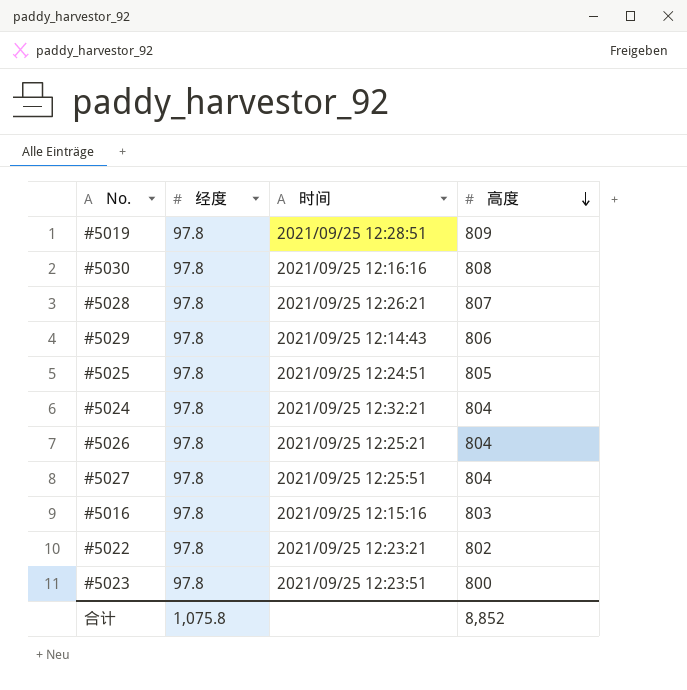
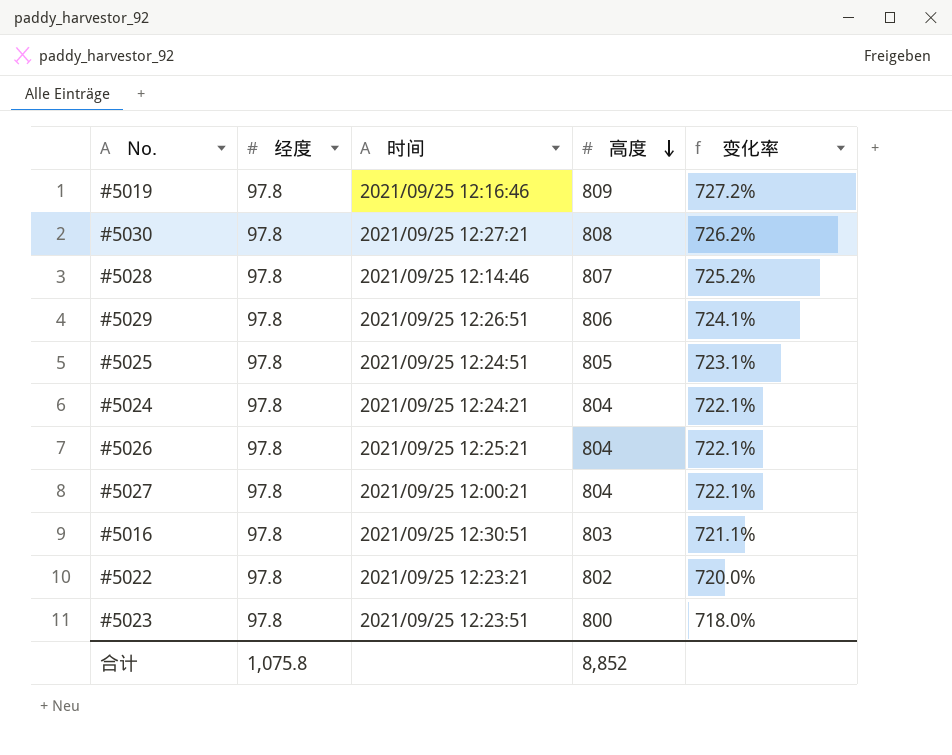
column 变化率 | formula: none -> ([高度] - [经度]) / [经度]
#5019 | 时间: 2021/09/25 12:28:51 -> 2021/09/25 12:16:46
#5030 | 时间: 2021/09/25 12:16:16 -> 2021/09/25 12:27:21
#5028 | 时间: 2021/09/25 12:26:21 -> 2021/09/25 12:14:46
#5029 | 时间: 2021/09/25 12:14:43 -> 2021/09/25 12:26:51
#5024 | 时间: 2021/09/25 12:32:21 -> 2021/09/25 12:24:21
#5027 | 时间: 2021/09/25 12:25:51 -> 2021/09/25 12:00:21
#5016 | 时间: 2021/09/25 12:15:16 -> 2021/09/25 12:30:51

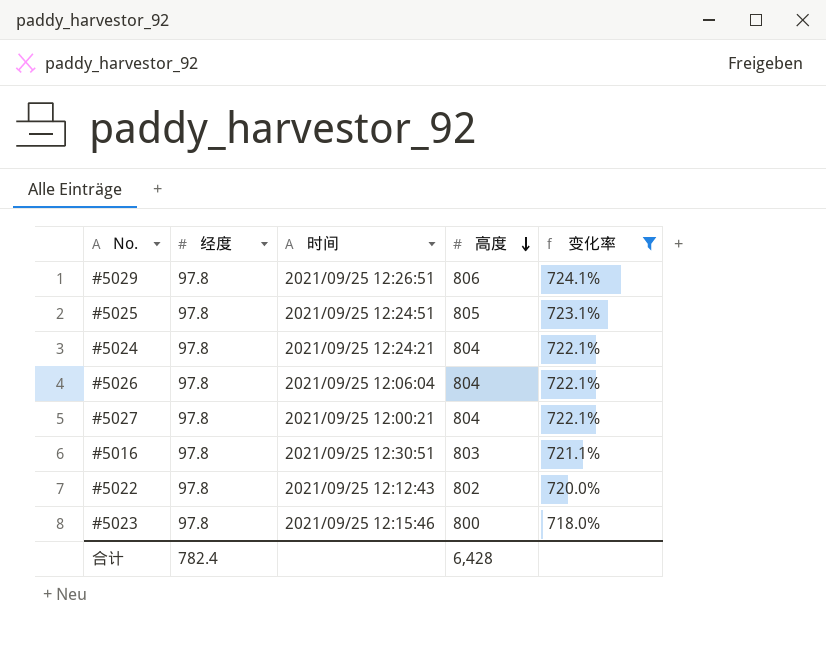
filter: none -> 变化率 <= 724.1%
#5026 | 时间: 2021/09/25 12:25:21 -> 2021/09/25 12:06:04
#5022 | 时间: 2021/09/25 12:23:21 -> 2021/09/25 12:12:43
#5023 | 时间: 2021/09/25 12:23:51 -> 2021/09/25 12:15:46
合计 | 经度: 1,075.8 -> 782.4
合计 | 高度: 8,852 -> 6,428

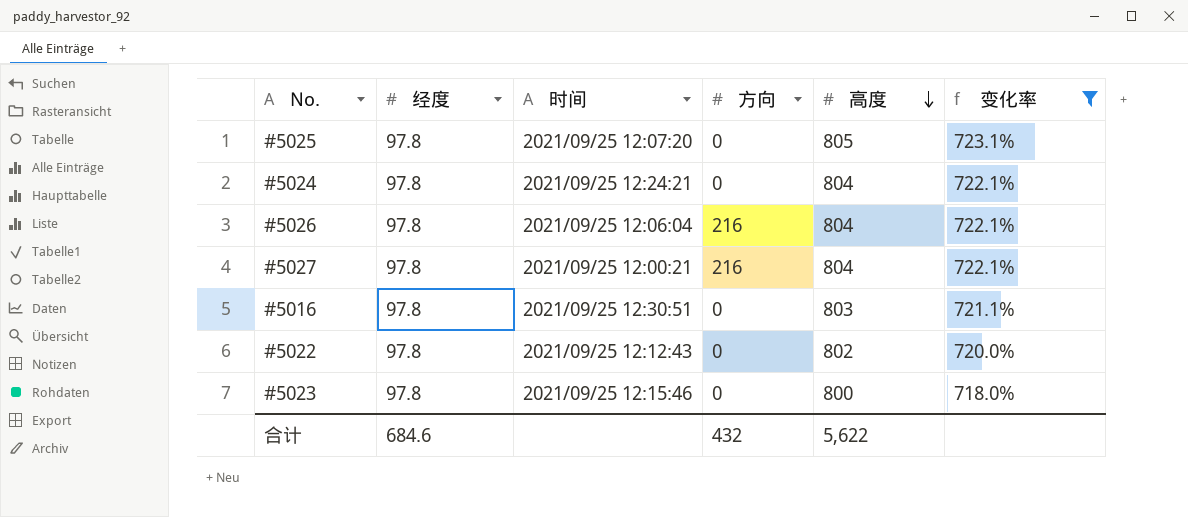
column 方向 | position: none -> 4
row #5029: 97.8 | 2021/09/25 12:26:51 | 806 | 724.1% -> none
#5025 | 时间: 2021/09/25 12:24:51 -> 2021/09/25 12:07:20
合计 | 经度: 782.4 -> 684.6
合计 | 高度: 6,428 -> 5,622

